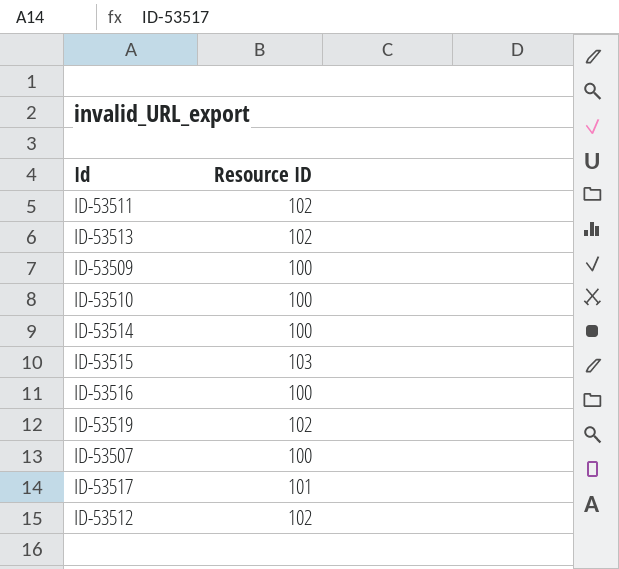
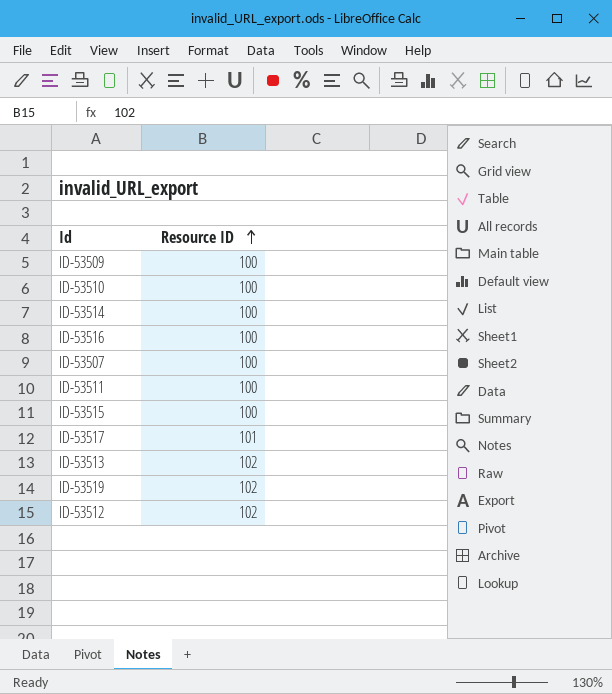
row order: none -> Resource ID ascending
ID-53511 | Resource ID: 102 -> 100
ID-53515 | Resource ID: 103 -> 100

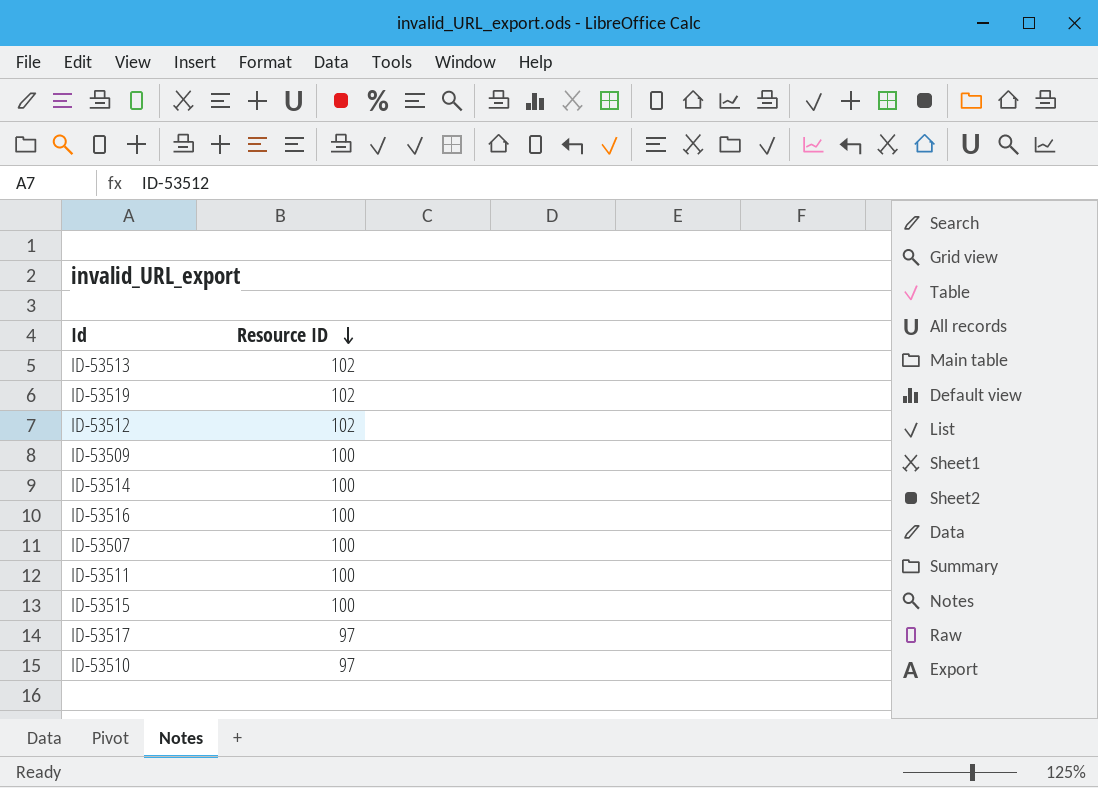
row order: Resource ID ascending -> Resource ID descending
ID-53517 | Resource ID: 101 -> 97
ID-53510 | Resource ID: 100 -> 97

